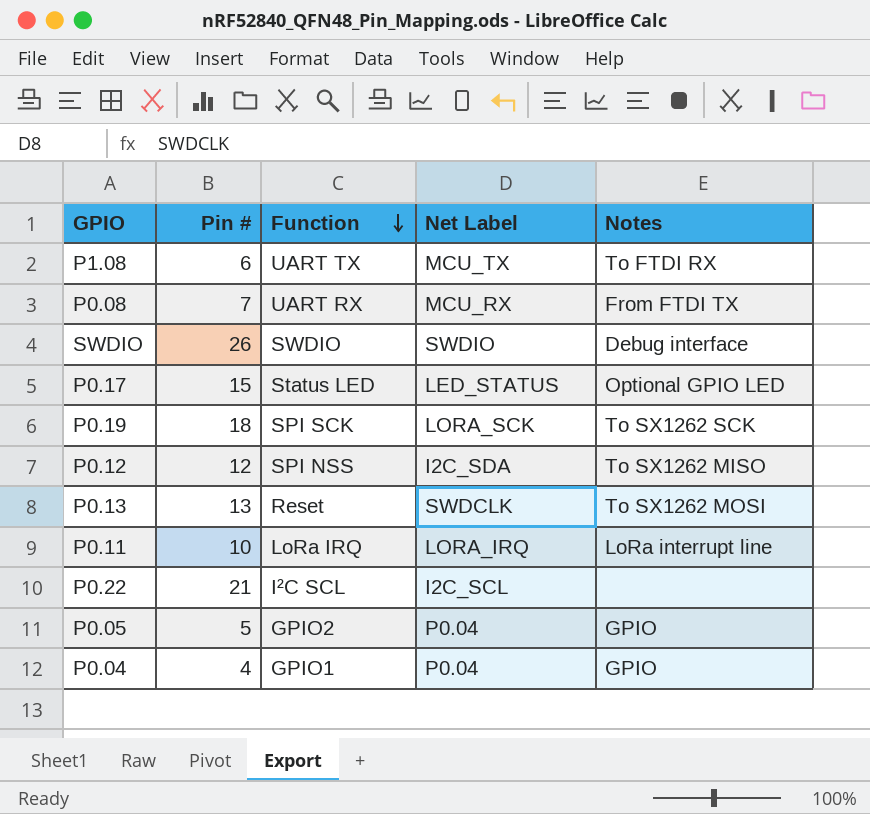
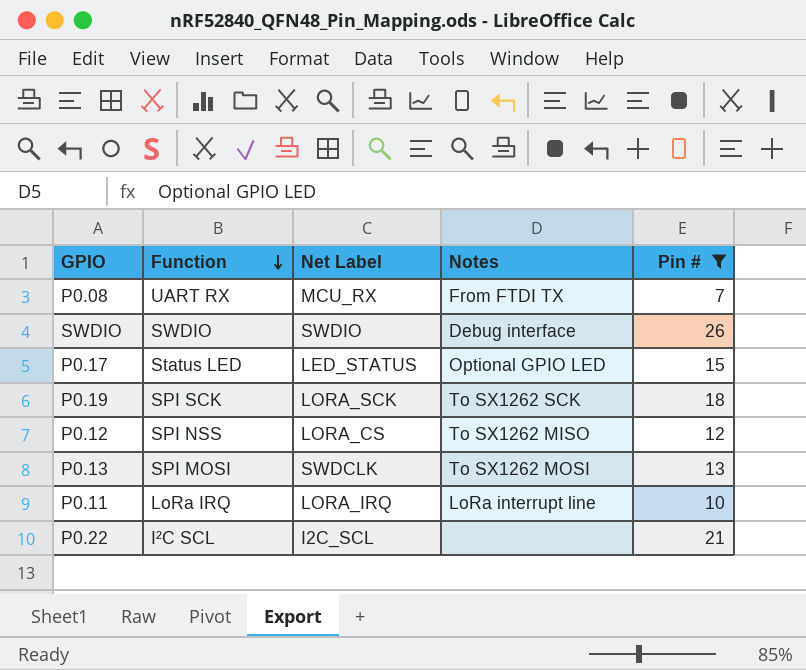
filter: none -> Pin # >= 7
column Pin # | position: 2 -> 5
P0.12 | Net Label: I2C_SDA -> LORA_CS
P0.13 | Function: Reset -> SPI MOSI

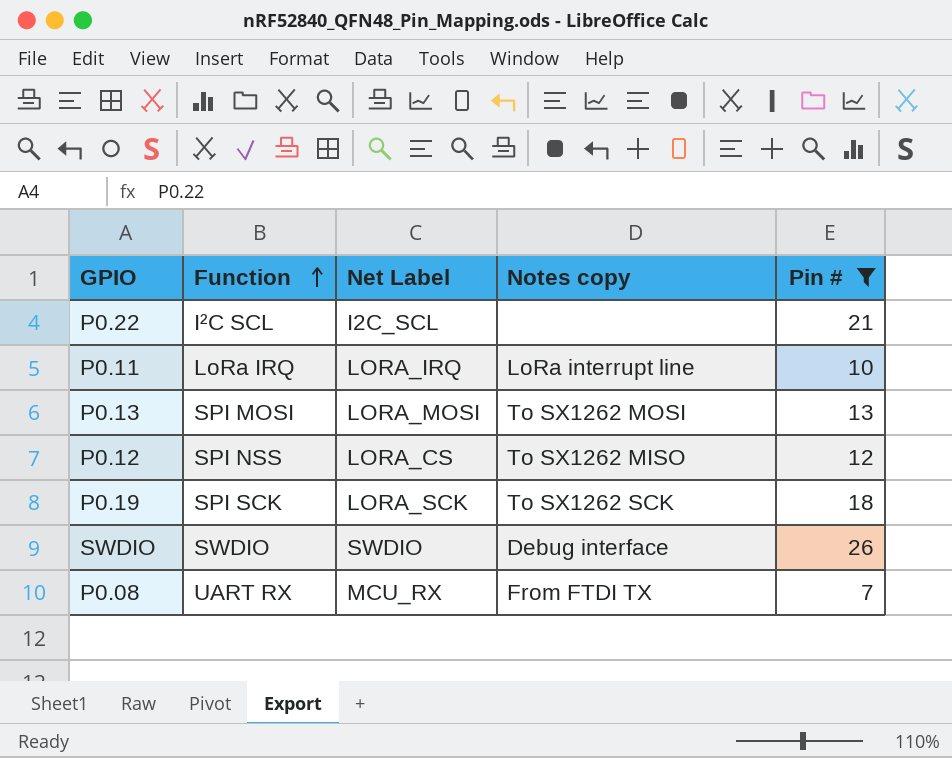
row order: Function descending -> Function ascending
column name: Notes -> Notes copy
row P0.17: Status LED | LED_STATUS | Optional GPIO LED | 15 -> none
P0.13 | Net Label: SWDCLK -> LORA_MOSI

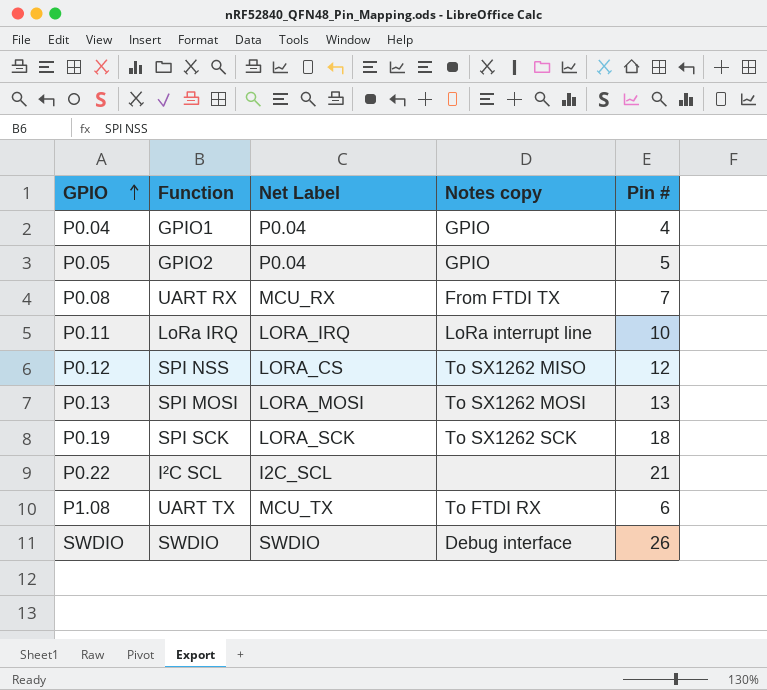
filter: Pin # >= 7 -> none
row order: Function ascending -> GPIO ascending

